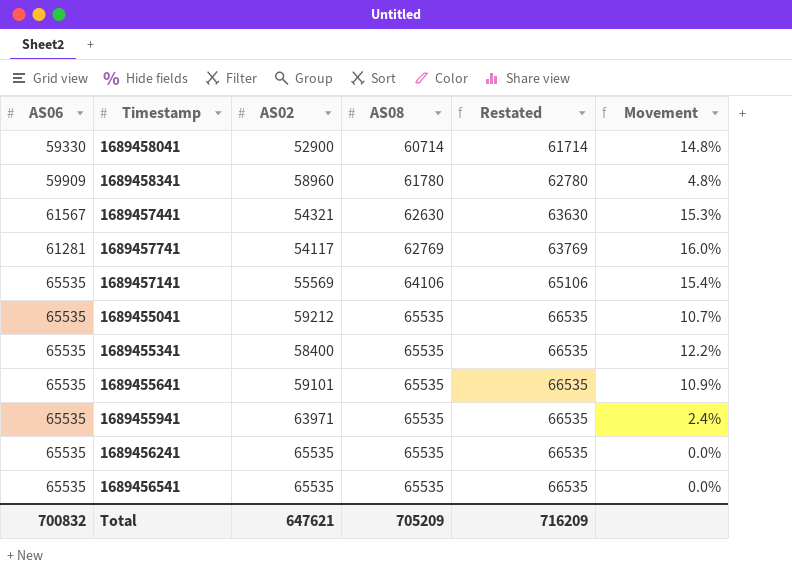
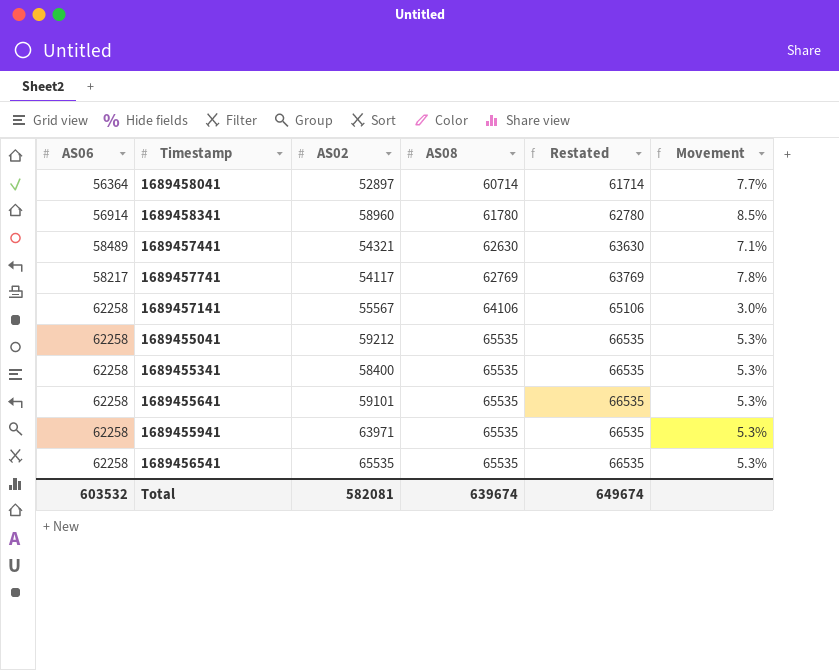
column Movement | formula: ([AS08] - [AS02]) / [AS02] -> ([AS08] - [AS06]) / [AS06]
row 1689456241: 65535 | 65535 | 65535 | 66535 | 0.0% -> none
1689458041 | AS06: 59330 -> 56364
1689458041 | AS02: 52900 -> 52897
1689458341 | AS06: 59909 -> 56914
1689457441 | AS06: 61567 -> 58489
1689457741 | AS06: 61281 -> 58217
1689457141 | AS06: 65535 -> 62258
1689457141 | AS02: 55569 -> 55567
1689455041 | AS06: 65535 -> 62258
1689455341 | AS06: 65535 -> 62258
1689455641 | AS06: 65535 -> 62258
1689455941 | AS06: 65535 -> 62258
1689456541 | AS06: 65535 -> 62258
Total | AS06: 700832 -> 603532
Total | AS02: 647621 -> 582081
Total | AS08: 705209 -> 639674
Total | Restated: 716209 -> 649674

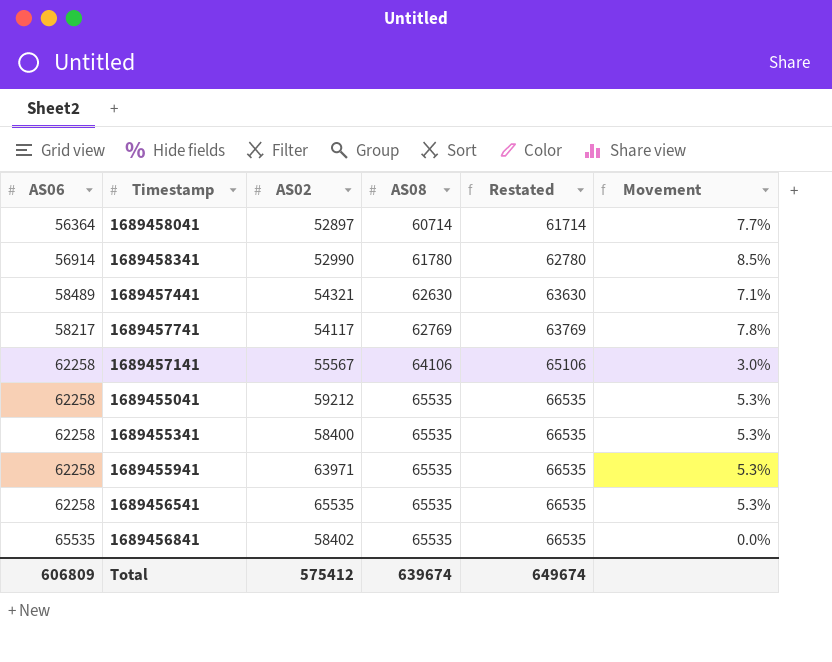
row 1689455641: 62258 | 59101 | 65535 | 66535 | 5.3% -> none
1689458341 | AS02: 58960 -> 52990
row 1689456841: none -> 65535 | 58402 | 65535 | 66535 | 0.0%
Total | AS06: 603532 -> 606809
Total | AS02: 582081 -> 575412

